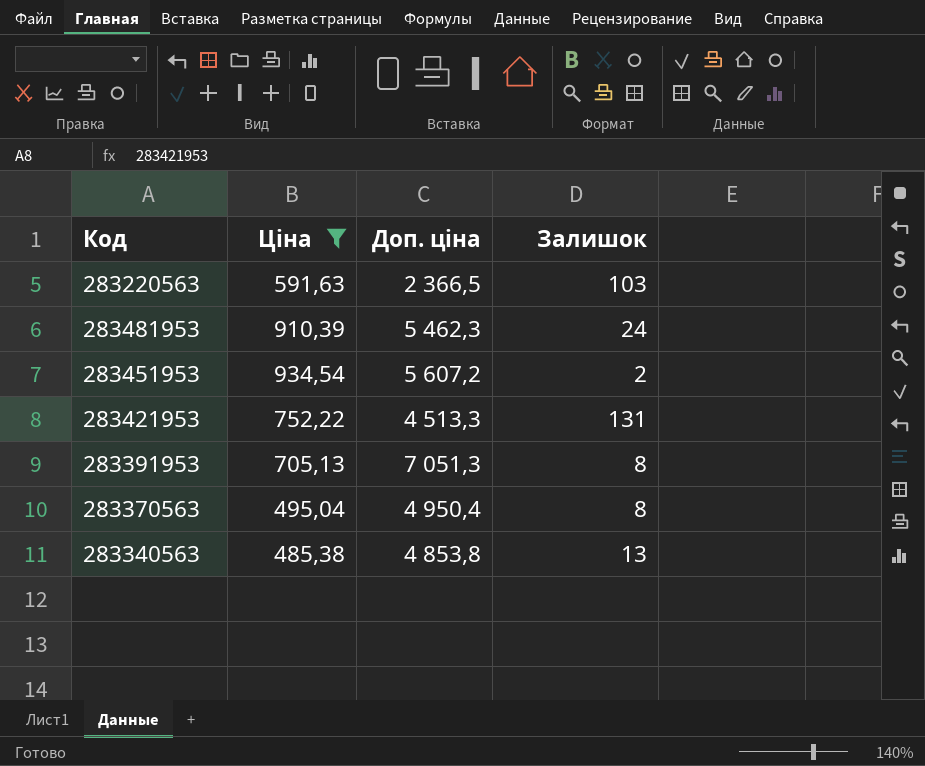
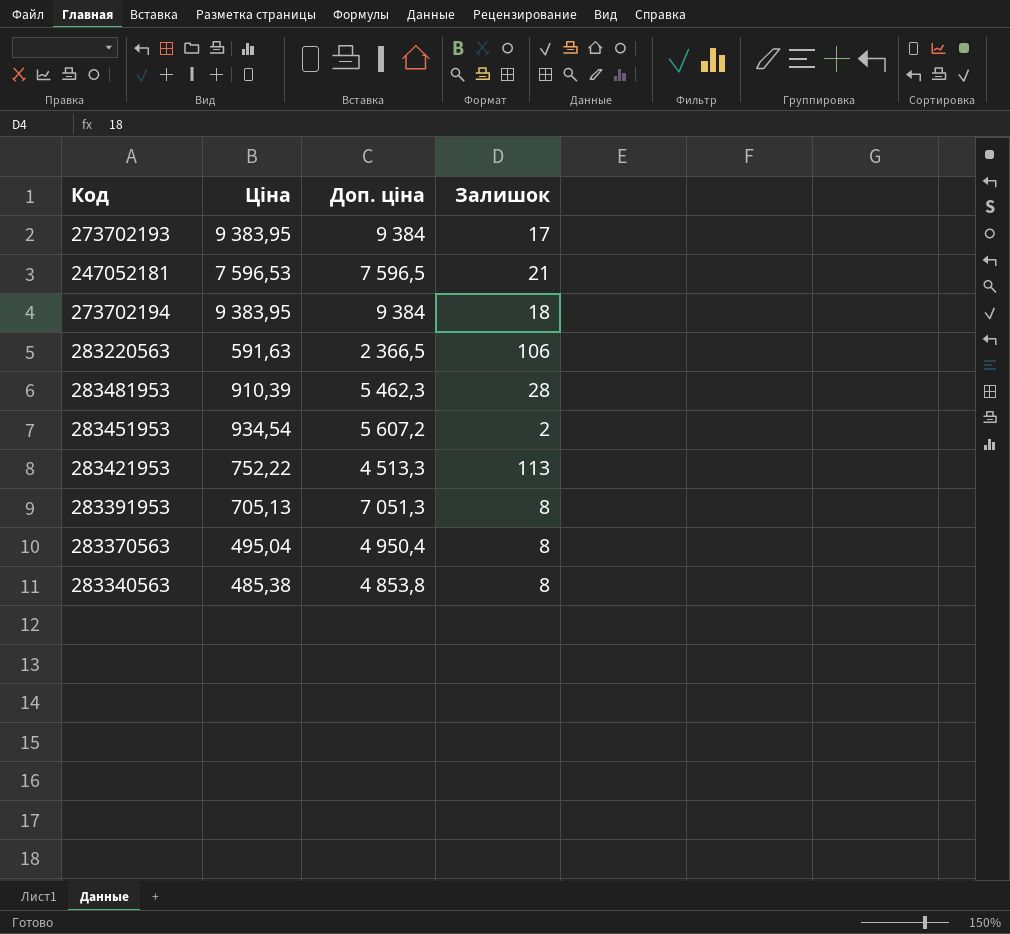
filter: Ціна <= 934,54 -> none
283220563 | Залишок: 103 -> 106
283481953 | Залишок: 24 -> 28
283421953 | Залишок: 131 -> 113
283340563 | Залишок: 13 -> 8

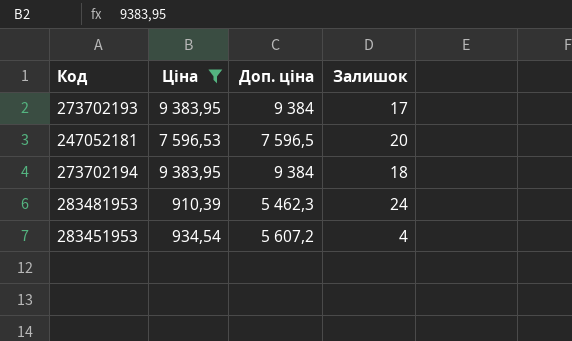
filter: none -> Ціна >= 910,39
247052181 | Залишок: 21 -> 20
283481953 | Залишок: 28 -> 24
283451953 | Залишок: 2 -> 4

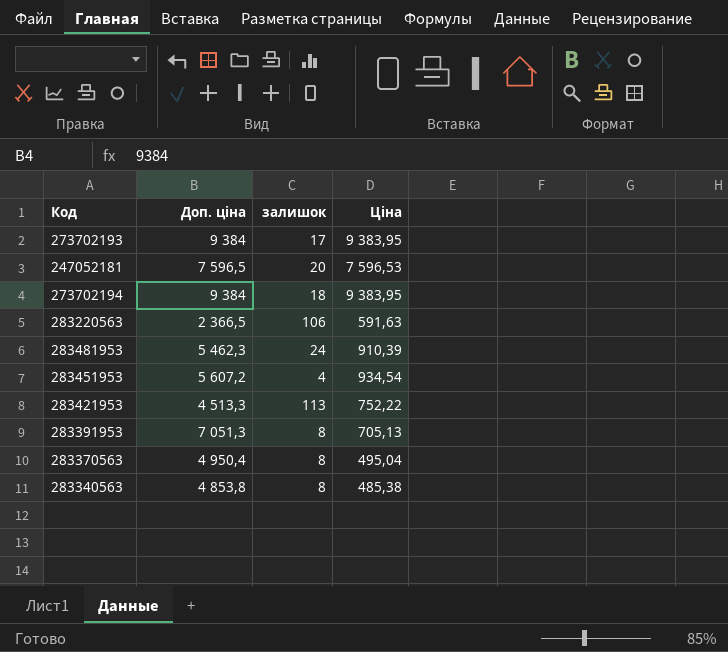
filter: Ціна >= 910,39 -> none
column name: Залишок -> залишок
column Ціна | position: 2 -> 4

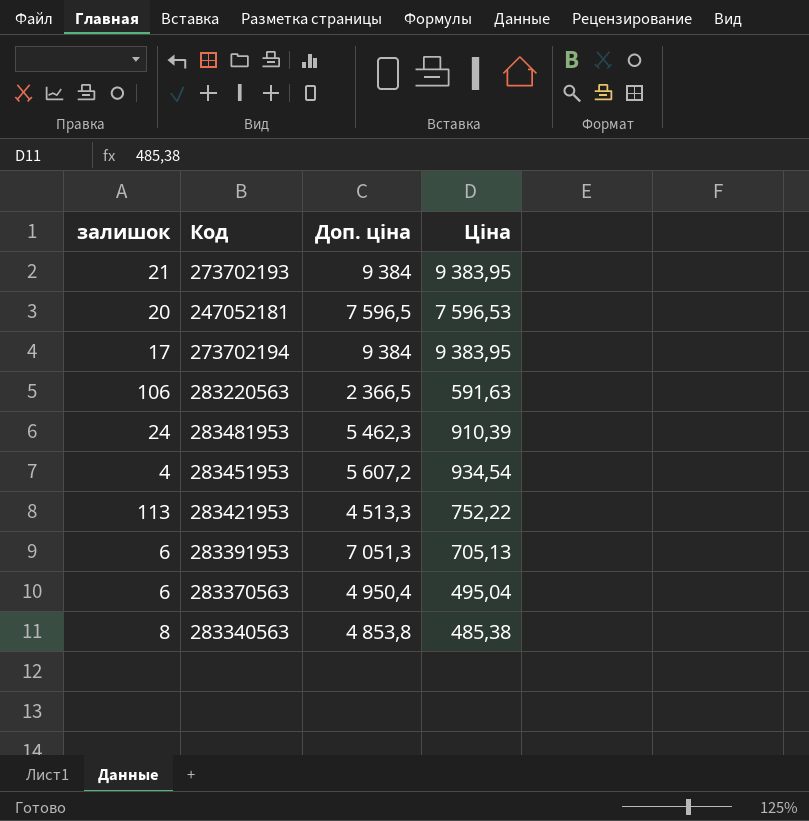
column залишок | position: 3 -> 1
273702193 | залишок: 17 -> 21
273702194 | залишок: 18 -> 17
283391953 | залишок: 8 -> 6
283370563 | залишок: 8 -> 6

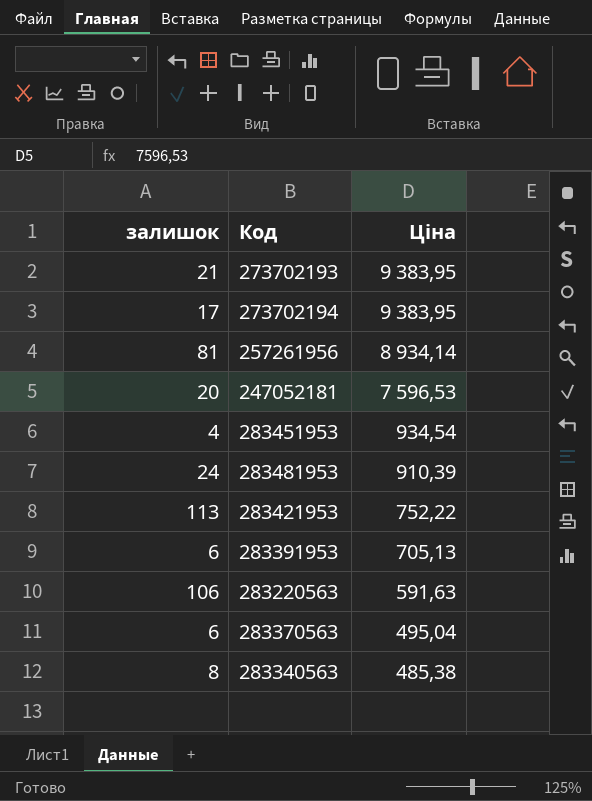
row order: none -> Ціна descending
column Доп. ціна | position: 3 -> none
row 257261956: none -> 81 | 8 934,14

